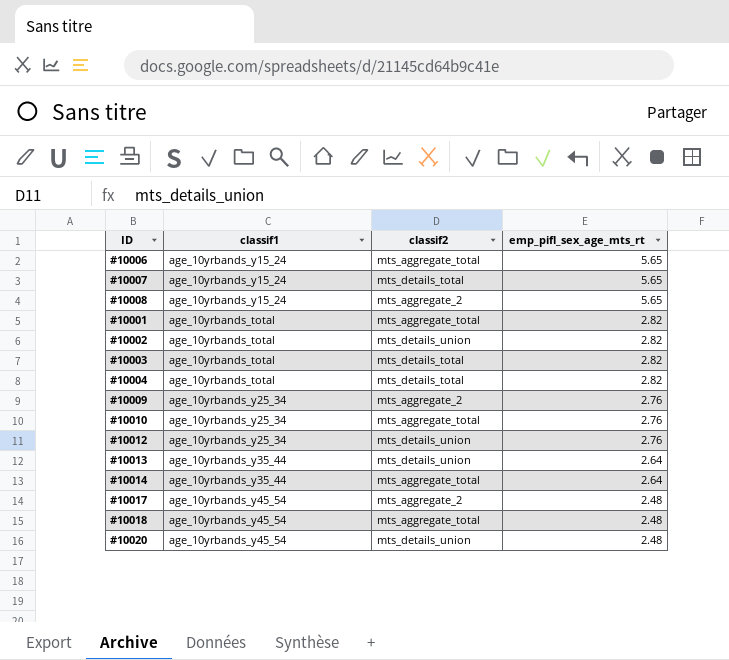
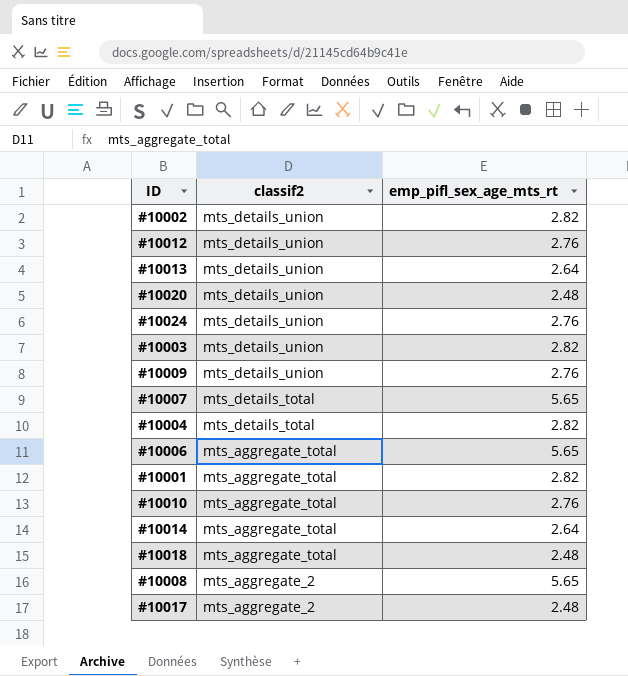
row order: emp_pifl_sex_age_mts_rt descending -> classif2 descending
column classif1 | position: 2 -> none
row #10024: none -> mts_details_union | 2.76
#10003 | classif2: mts_details_total -> mts_details_union
#10009 | classif2: mts_aggregate_2 -> mts_details_union

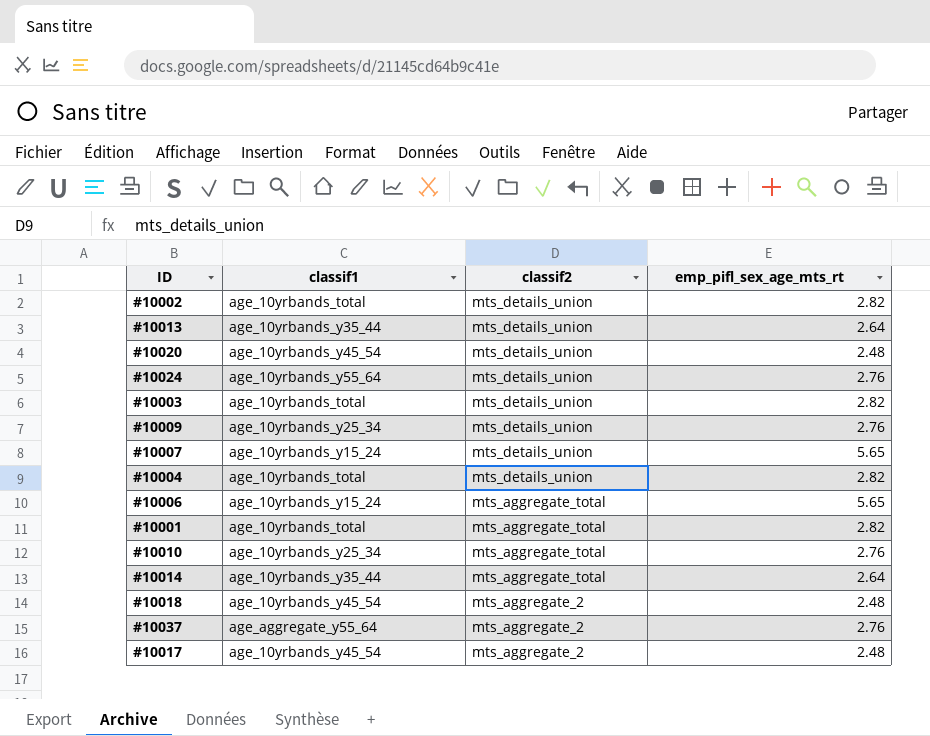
column classif1 | position: none -> 2
row #10012: mts_details_union | 2.76 -> none
row #10008: mts_aggregate_2 | 5.65 -> none
#10007 | classif2: mts_details_total -> mts_details_union
#10004 | classif2: mts_details_total -> mts_details_union
#10018 | classif2: mts_aggregate_total -> mts_aggregate_2
row #10037: none -> age_aggregate_y55_64 | mts_aggregate_2 | 2.76

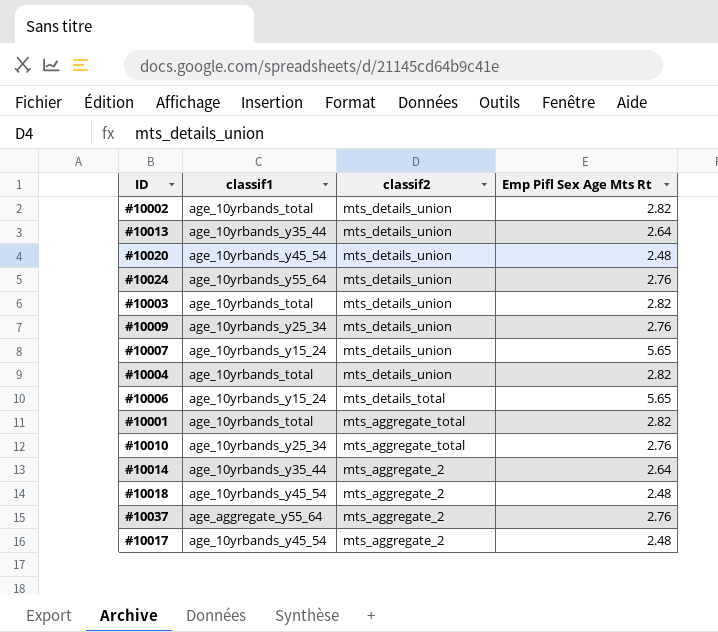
column name: emp_pifl_sex_age_mts_rt -> Emp Pifl Sex Age Mts Rt
#10006 | classif2: mts_aggregate_total -> mts_details_total
#10014 | classif2: mts_aggregate_total -> mts_aggregate_2

